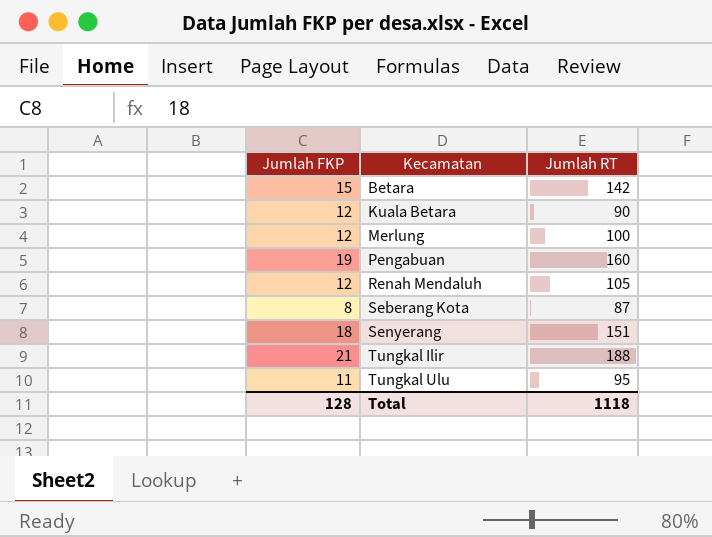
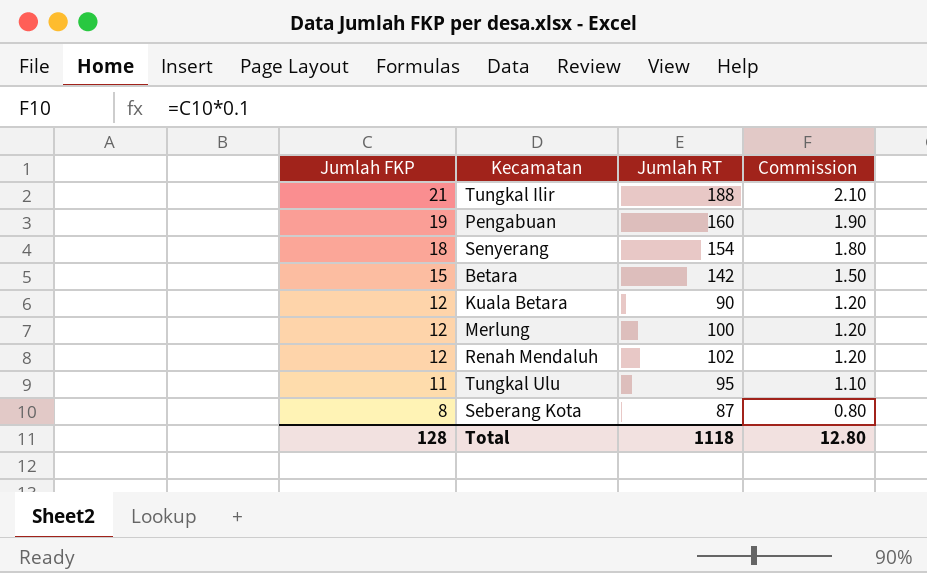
row order: Kecamatan ascending -> Jumlah FKP descending
column Commission | formula: none -> [Jumlah FKP] * 0.1
Senyerang | Jumlah RT: 151 -> 154
Renah Mendaluh | Jumlah RT: 105 -> 102

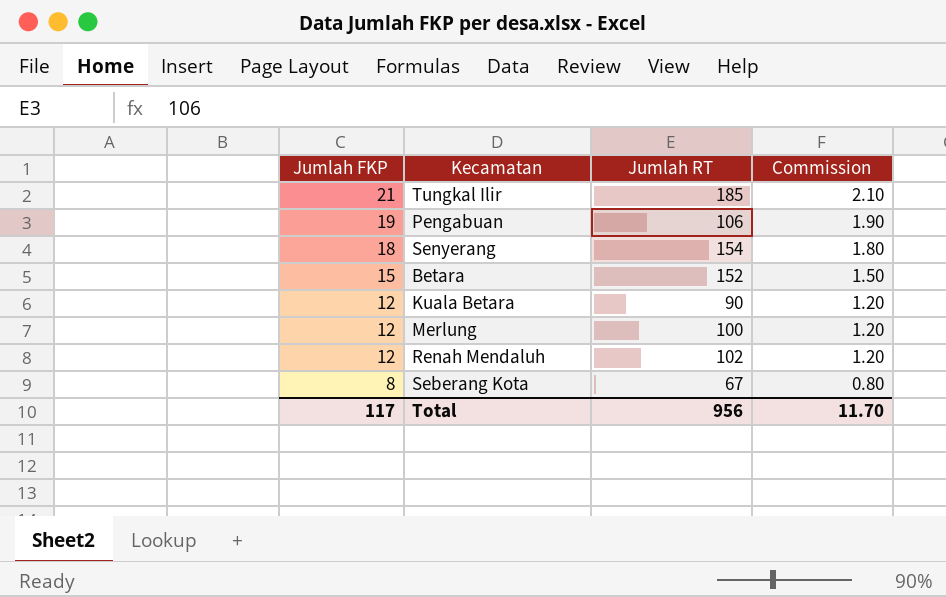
row Tungkal Ulu: 11 | 95 | 1.10 -> none
Tungkal Ilir | Jumlah RT: 188 -> 185
Pengabuan | Jumlah RT: 160 -> 106
Betara | Jumlah RT: 142 -> 152
Seberang Kota | Jumlah RT: 87 -> 67
Total | Jumlah FKP: 128 -> 117
Total | Jumlah RT: 1118 -> 956
Total | Commission: 12.80 -> 11.70

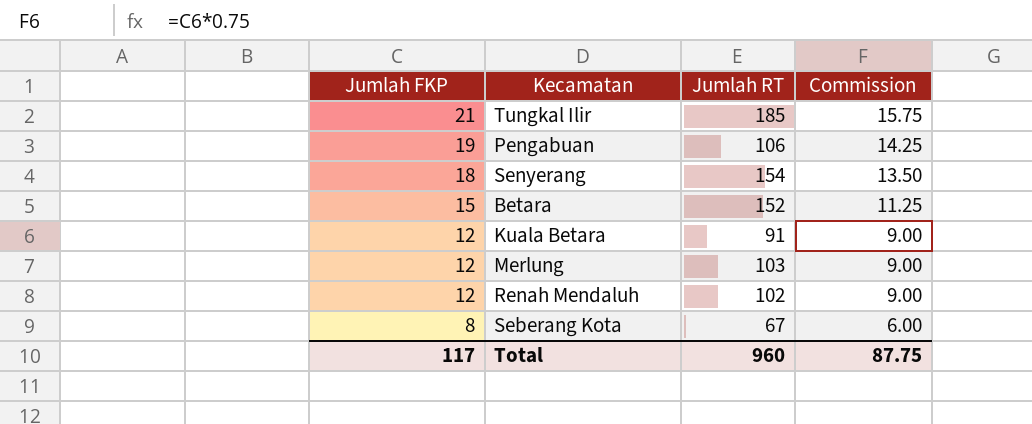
column Commission | formula: [Jumlah FKP] * 0.1 -> [Jumlah FKP] * 0.75
Kuala Betara | Jumlah RT: 90 -> 91
Merlung | Jumlah RT: 100 -> 103
Total | Jumlah RT: 956 -> 960
Total | Commission: 11.70 -> 87.75

